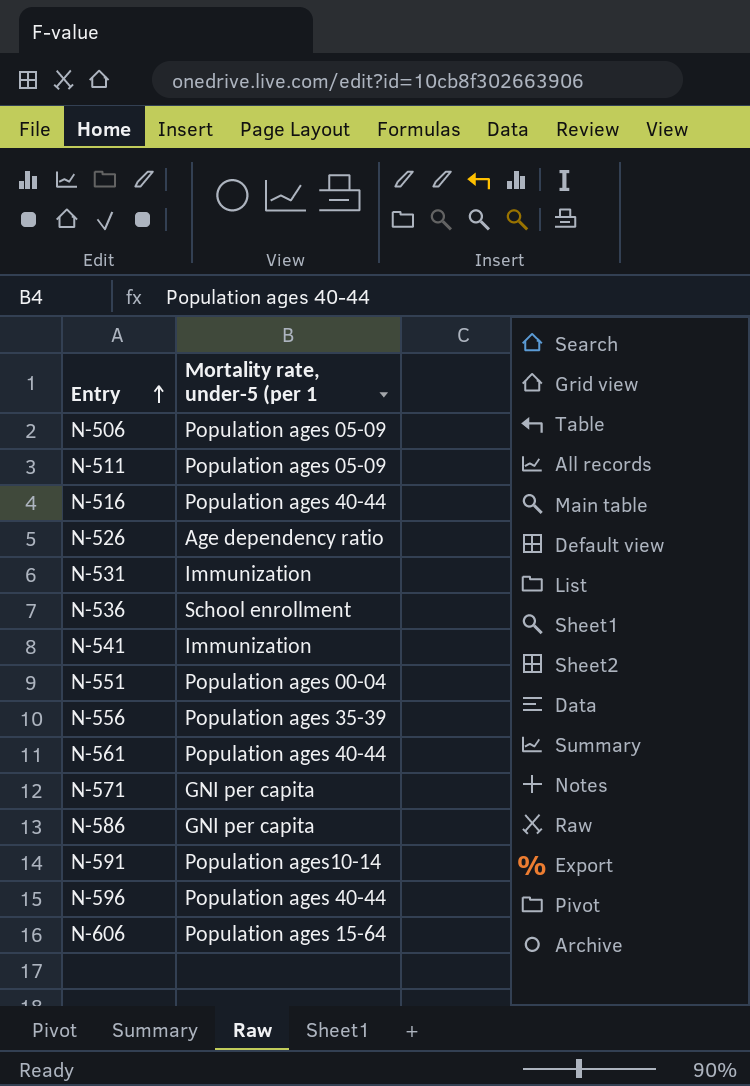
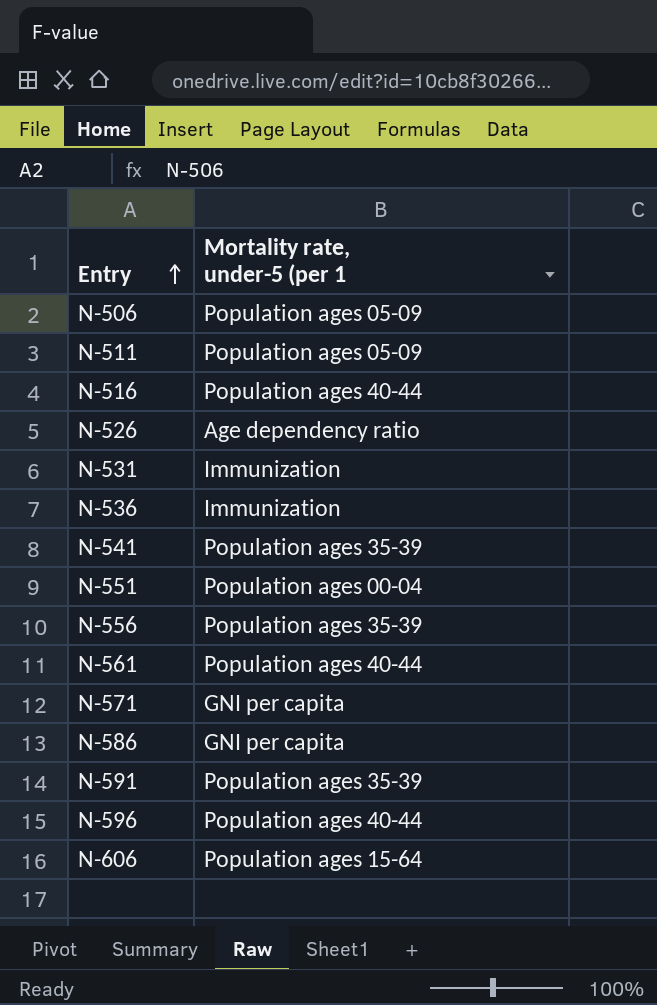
N-536 | Mortality rate, under-5 (per 1: School enrollment -> Immunization
N-541 | Mortality rate, under-5 (per 1: Immunization -> Population ages 35-39
N-591 | Mortality rate, under-5 (per 1: Population ages10-14 -> Population ages 35-39

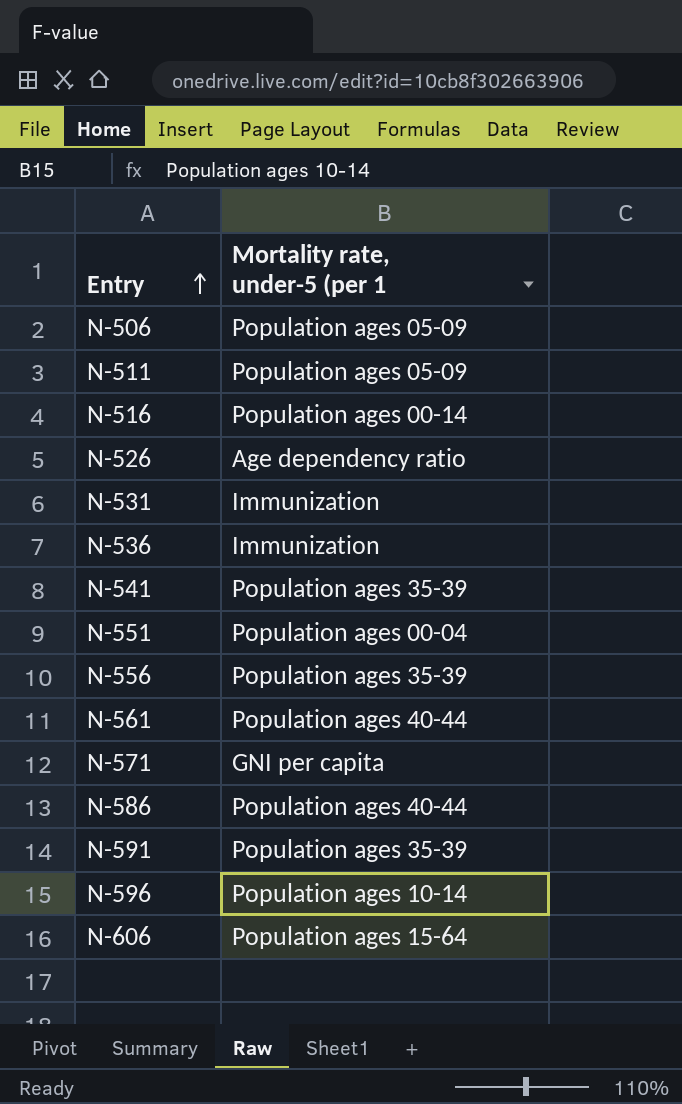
N-516 | Mortality rate, under-5 (per 1: Population ages 40-44 -> Population ages 00-14
N-586 | Mortality rate, under-5 (per 1: GNI per capita -> Population ages 40-44
N-596 | Mortality rate, under-5 (per 1: Population ages 40-44 -> Population ages 10-14

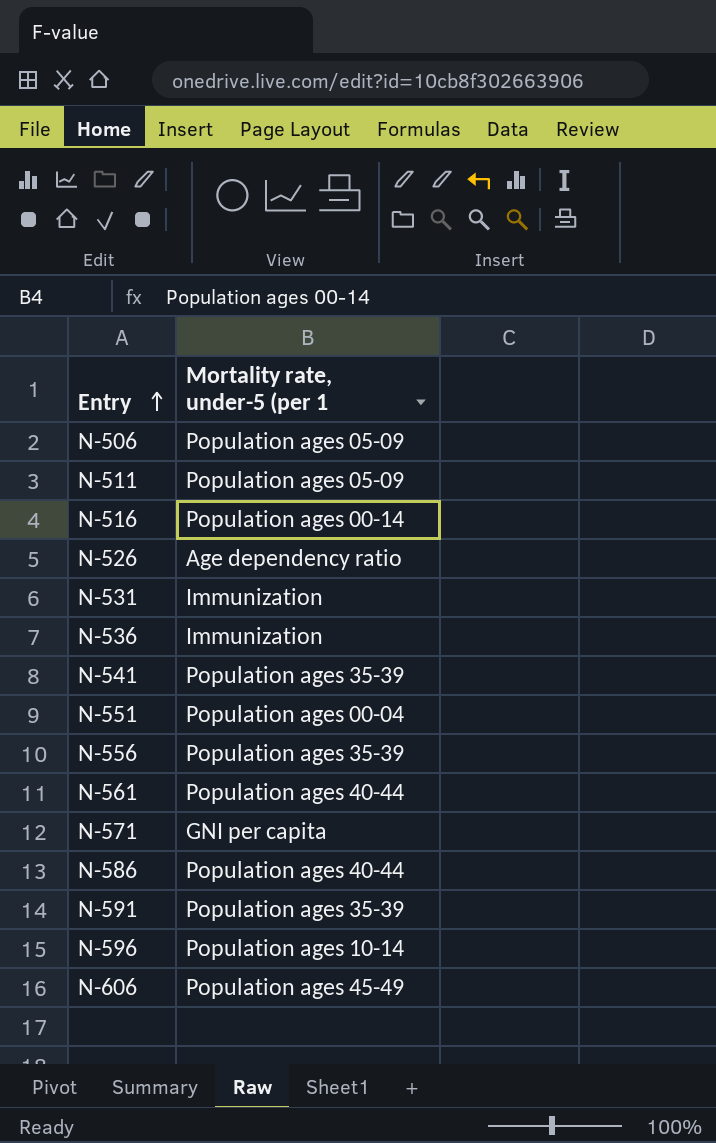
N-606 | Mortality rate, under-5 (per 1: Population ages 15-64 -> Population ages 45-49

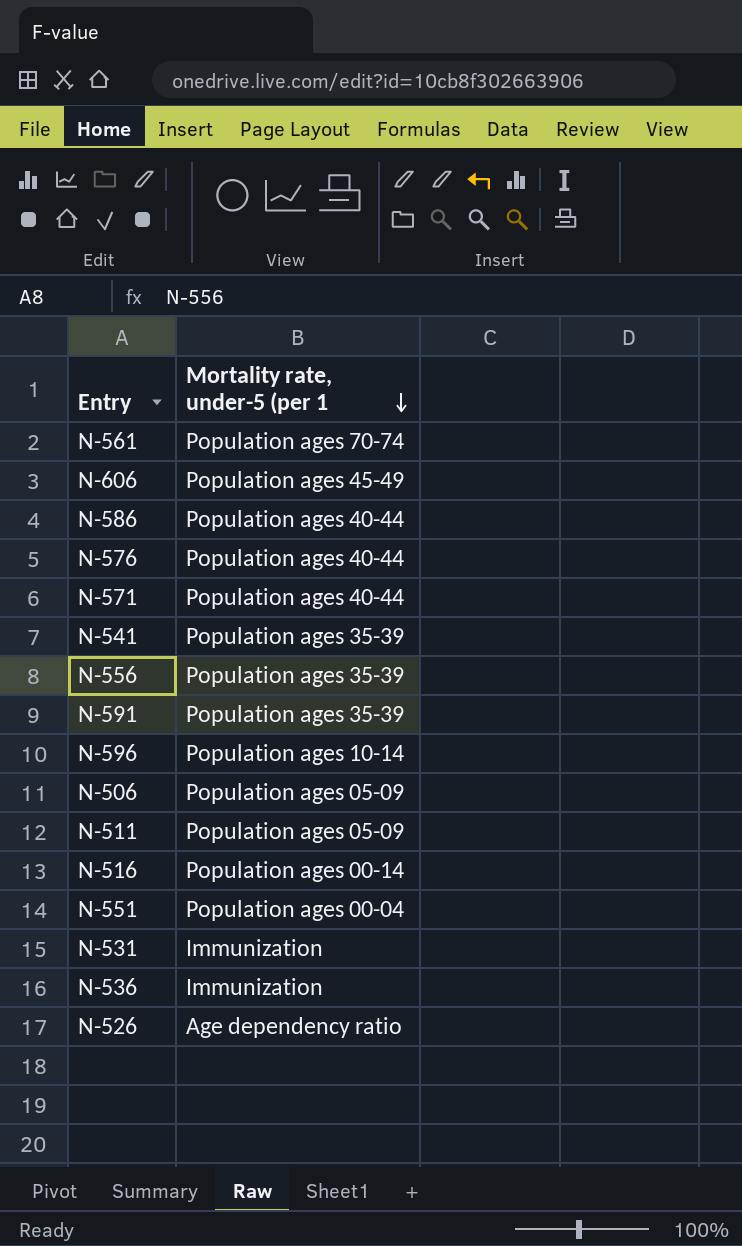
row order: Entry ascending -> Mortality rate, under-5 (per 1 descending
N-561 | Mortality rate, under-5 (per 1: Population ages 40-44 -> Population ages 70-74
row N-576: none -> Population ages 40-44
N-571 | Mortality rate, under-5 (per 1: GNI per capita -> Population ages 40-44

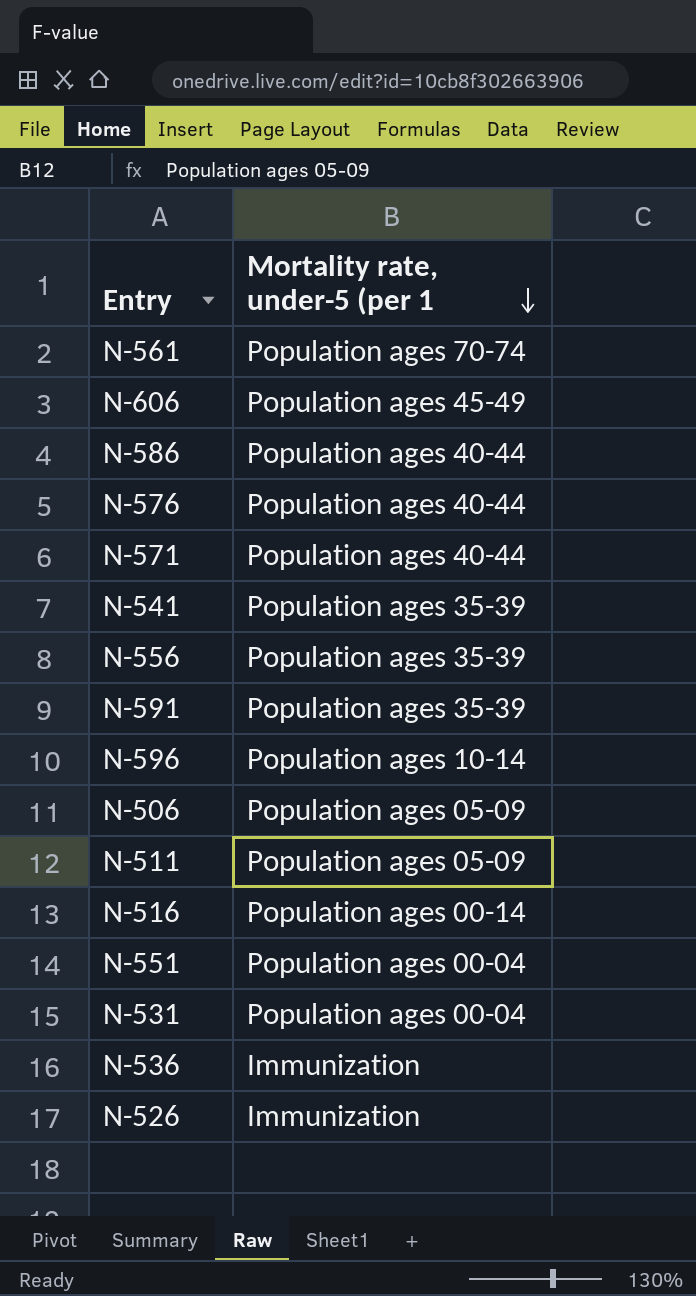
N-531 | Mortality rate, under-5 (per 1: Immunization -> Population ages 00-04
N-526 | Mortality rate, under-5 (per 1: Age dependency ratio -> Immunization

